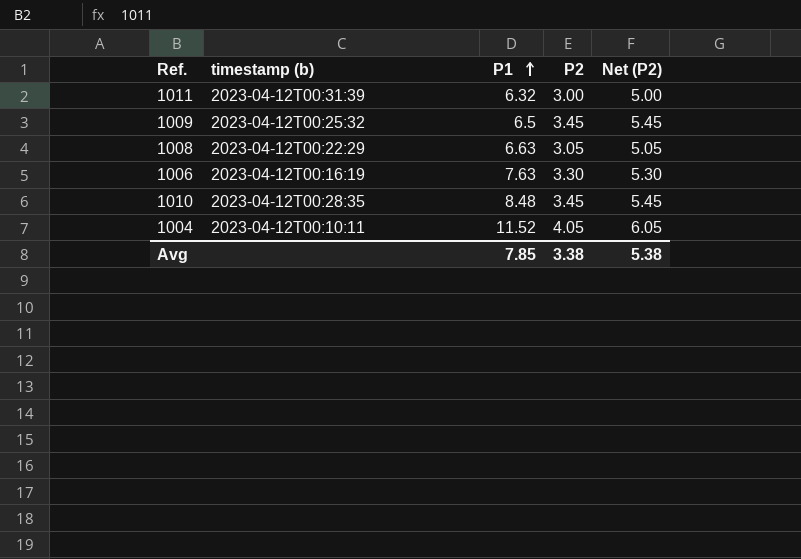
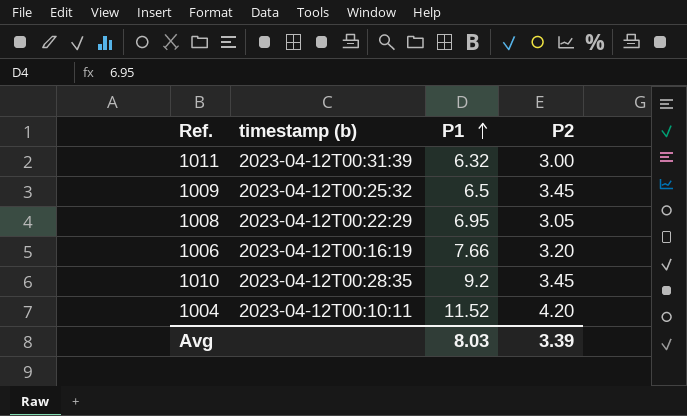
column Net (P2) | formula: [P2] + 2 -> none
1008 | P1: 6.63 -> 6.95
1006 | P1: 7.63 -> 7.66
1006 | P2: 3.30 -> 3.20
1010 | P1: 8.48 -> 9.2
1004 | P2: 4.05 -> 4.20
Avg | P1: 7.85 -> 8.03
Avg | P2: 3.38 -> 3.39

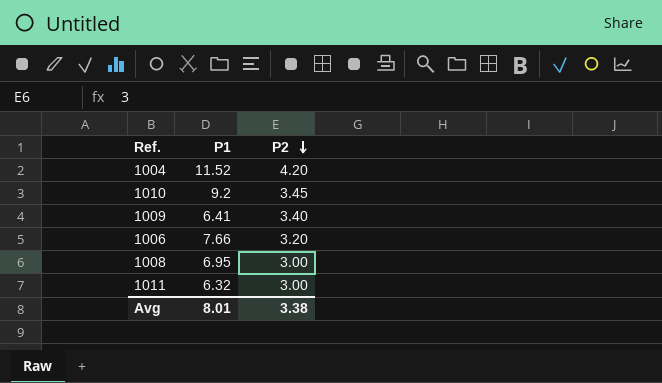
row order: P1 ascending -> P2 descending
column timestamp (b) | position: 2 -> none
1009 | P1: 6.5 -> 6.41
1009 | P2: 3.45 -> 3.40
1008 | P2: 3.05 -> 3.00
Avg | P1: 8.03 -> 8.01
Avg | P2: 3.39 -> 3.38

